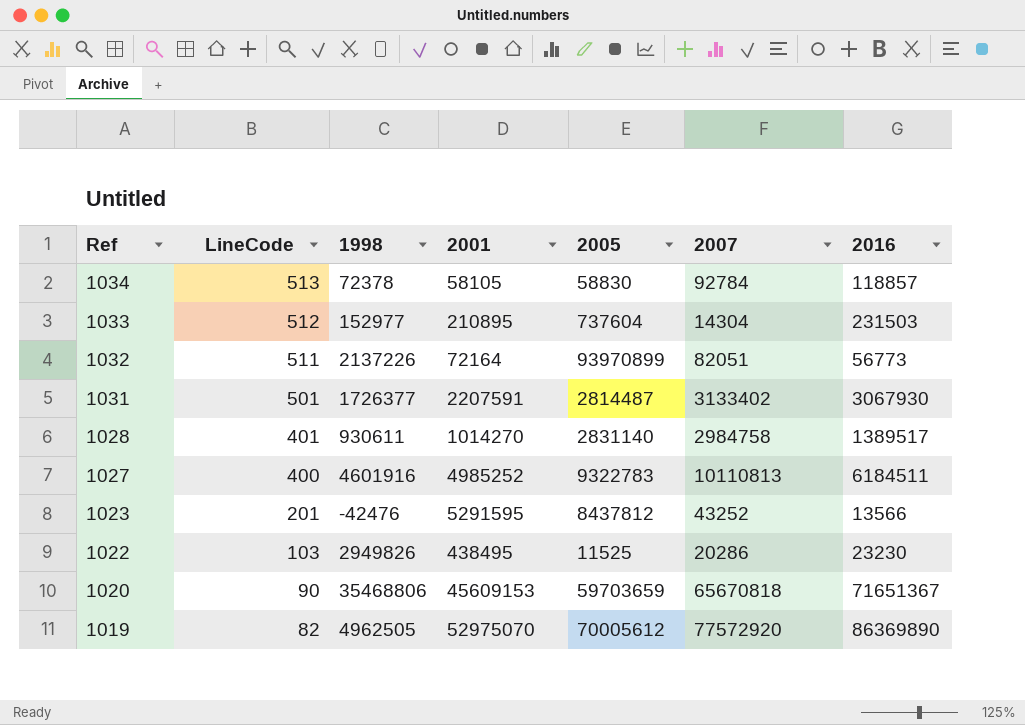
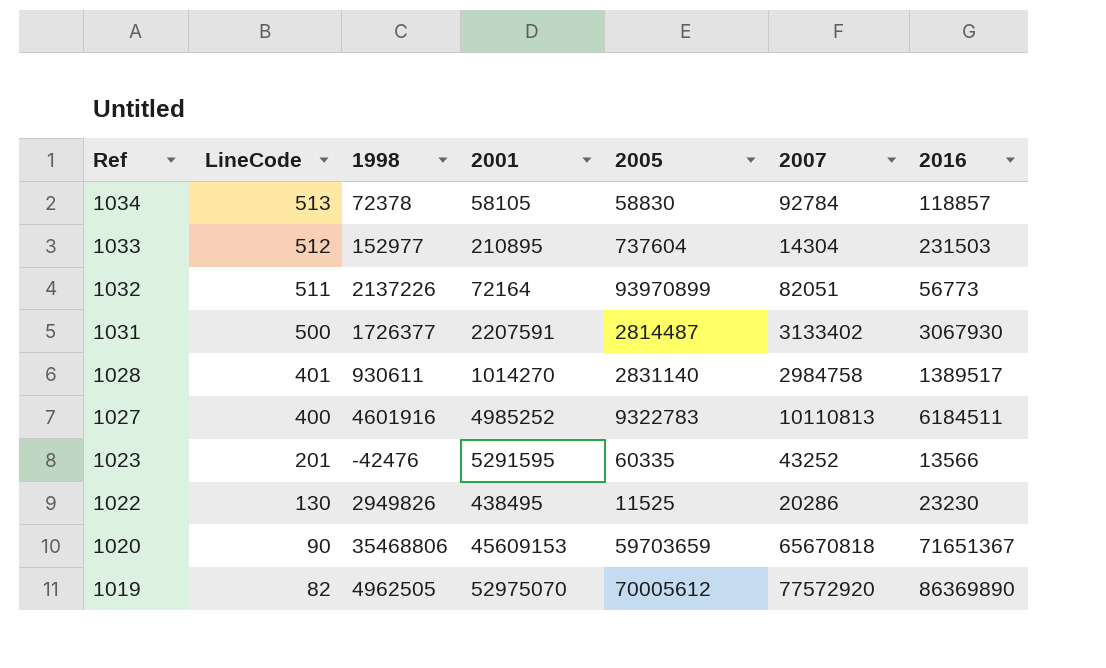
1031 | LineCode: 501 -> 500
1023 | 2005: 8437812 -> 60335
1022 | LineCode: 103 -> 130

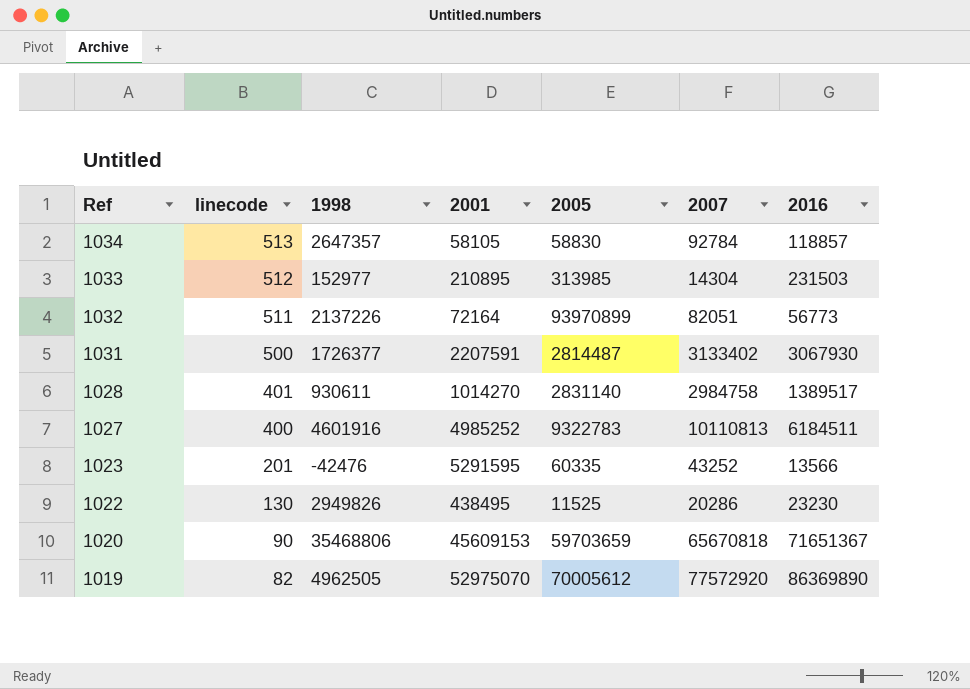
column name: LineCode -> linecode
1034 | 1998: 72378 -> 2647357
1033 | 2005: 737604 -> 313985

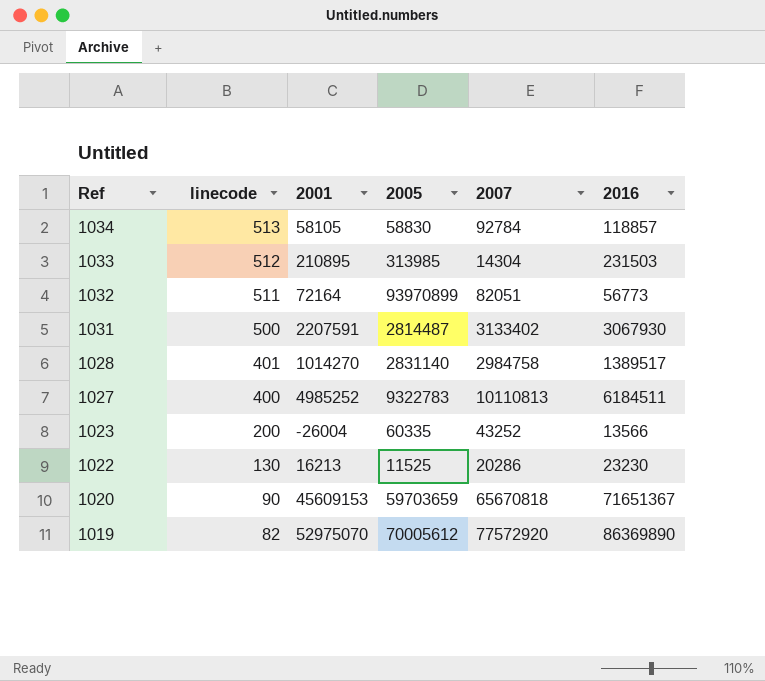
column 1998 | position: 3 -> none
1023 | linecode: 201 -> 200
1023 | 2001: 5291595 -> -26004
1022 | 2001: 438495 -> 16213

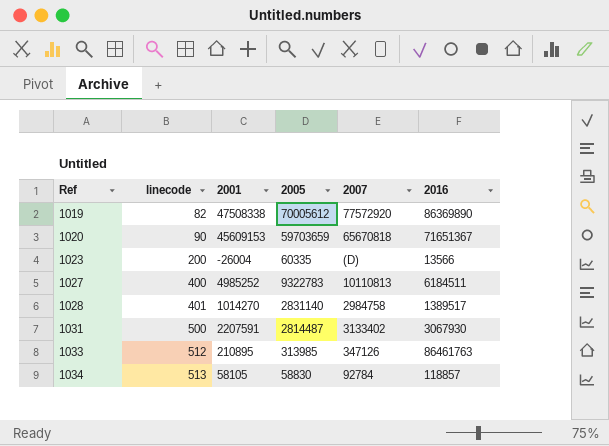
row order: Ref descending -> Ref ascending
row 1032: 511 | 72164 | 93970899 | 82051 | 56773 -> none
row 1022: 130 | 16213 | 11525 | 20286 | 23230 -> none
1019 | 2001: 52975070 -> 47508338
1023 | 2007: 43252 -> (D)
1033 | 2007: 14304 -> 347126
1033 | 2016: 231503 -> 86461763

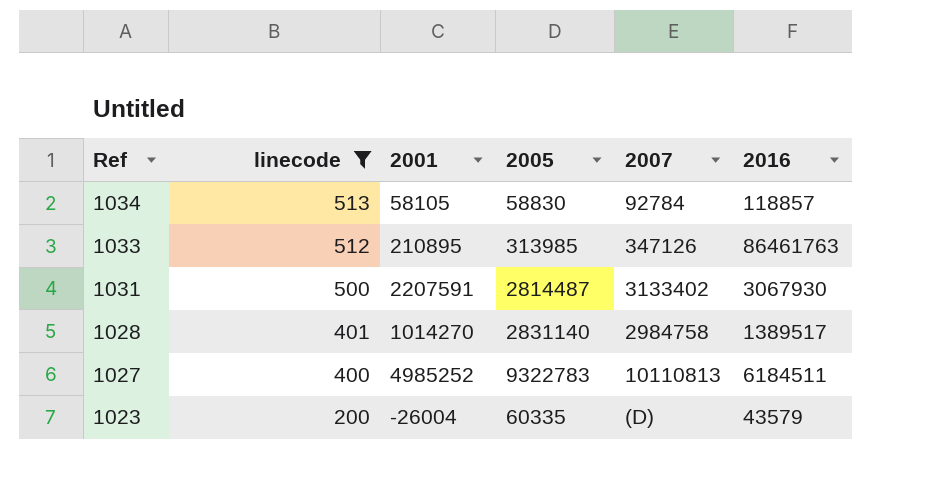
filter: none -> linecode >= 200
row order: Ref ascending -> Ref descending
1023 | 2016: 13566 -> 43579

